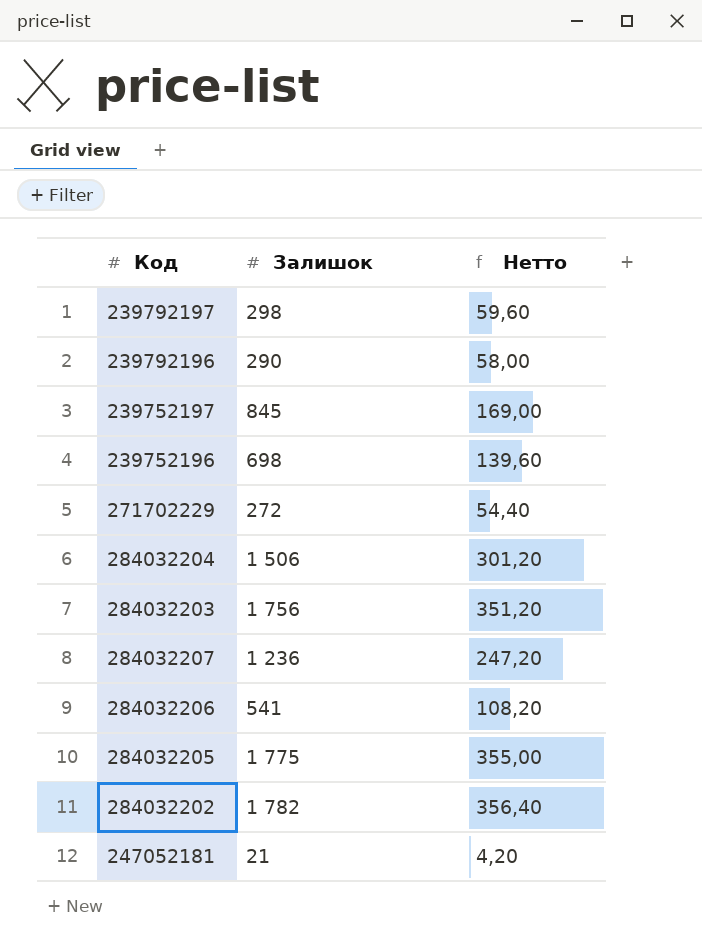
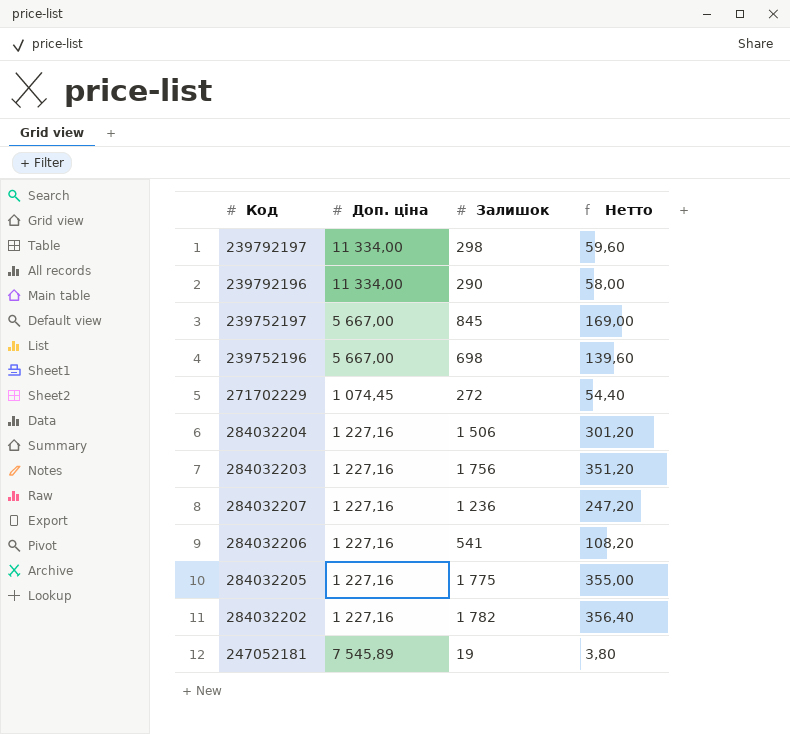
column Доп. ціна | position: none -> 2
247052181 | Залишок: 21 -> 19
247052181 | Нетто: 4,20 -> 3,80

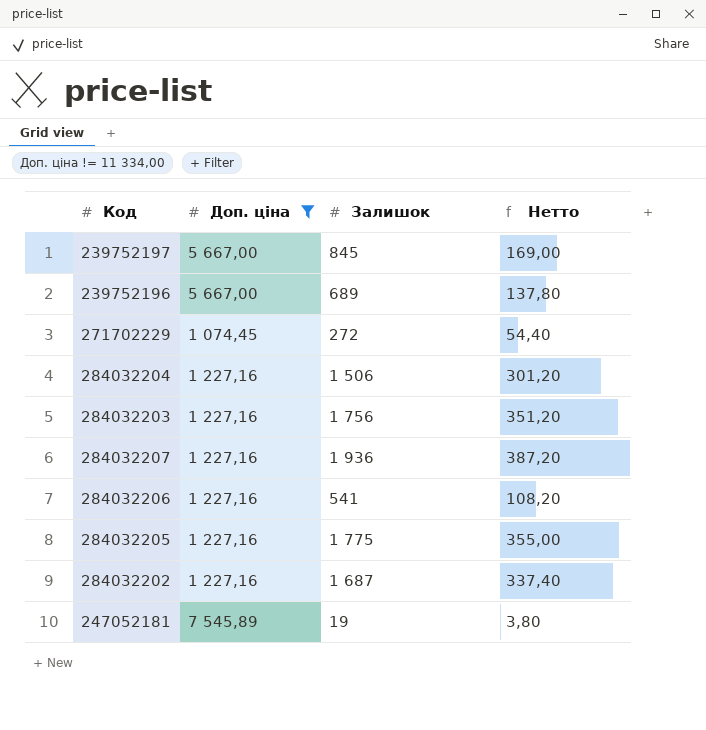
filter: none -> Доп. ціна != 11 334,00
239752196 | Залишок: 698 -> 689
239752196 | Нетто: 139,60 -> 137,80
284032207 | Залишок: 1 236 -> 1 936
284032207 | Нетто: 247,20 -> 387,20
284032202 | Залишок: 1 782 -> 1 687
284032202 | Нетто: 356,40 -> 337,40

